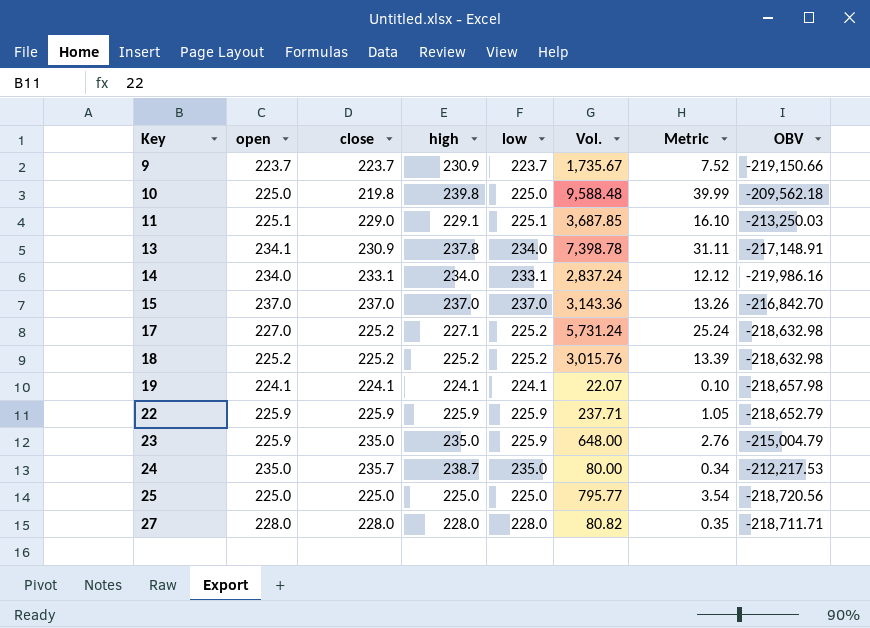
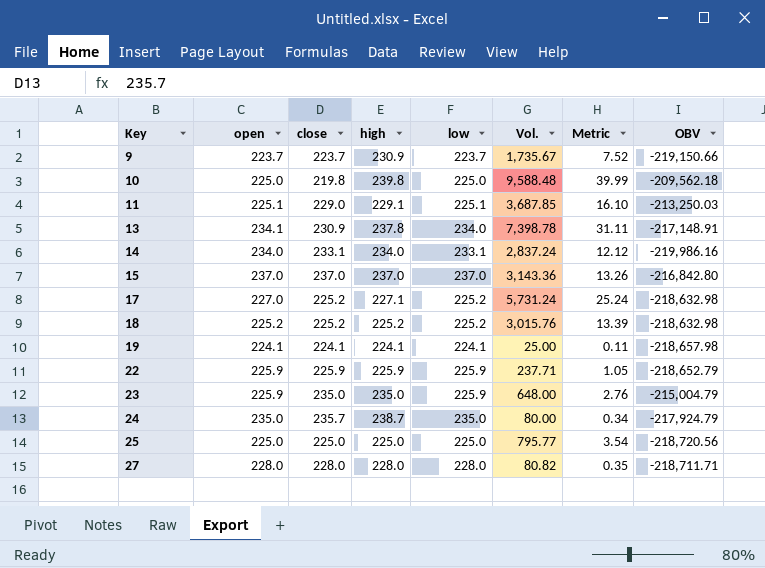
15 | OBV: -216,842.70 -> -216,842.80
19 | Vol.: 22.07 -> 25.00
19 | Metric: 0.10 -> 0.11
24 | OBV: -212,217.53 -> -217,924.79

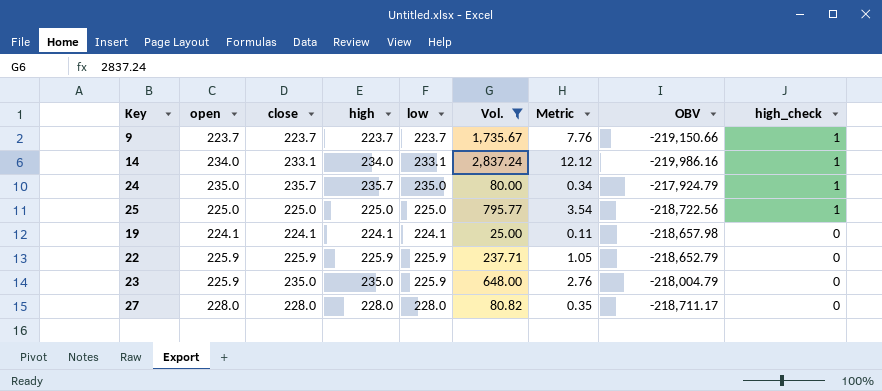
filter: none -> Vol. <= 2,837.24
row order: Key ascending -> high_check descending
column high_check | position: none -> 9
9 | high: 230.9 -> 223.7
9 | Metric: 7.52 -> 7.76
24 | high: 238.7 -> 235.7
25 | OBV: -218,720.56 -> -218,722.56
23 | OBV: -215,004.79 -> -218,004.79
27 | OBV: -218,711.71 -> -218,711.17

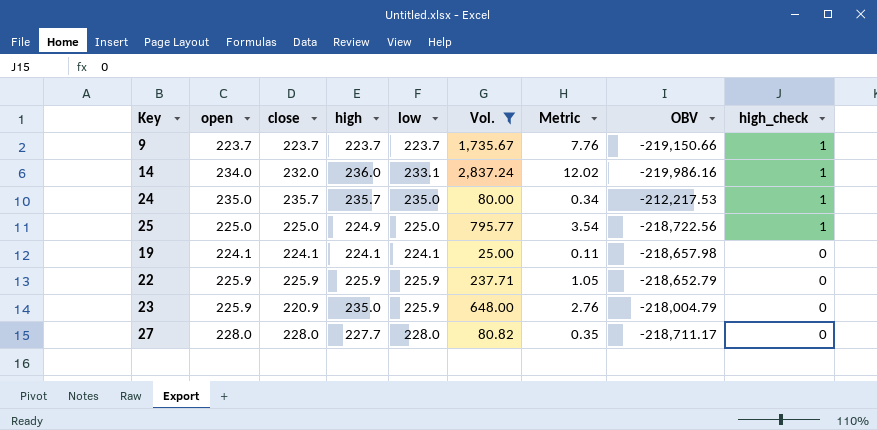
14 | close: 233.1 -> 232.0
14 | high: 234.0 -> 236.0
14 | Metric: 12.12 -> 12.02
24 | OBV: -217,924.79 -> -212,217.53
25 | high: 225.0 -> 224.9
23 | close: 235.0 -> 220.9
27 | high: 228.0 -> 227.7

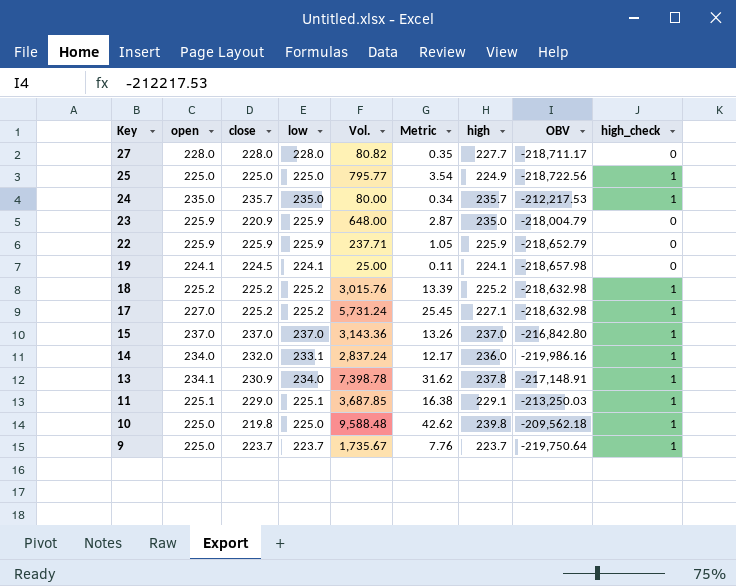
filter: Vol. <= 2,837.24 -> none
row order: high_check descending -> Key descending
column Metric | formula: [Vol.] / [high] -> [Vol.] / [low]
column high | position: 4 -> 7
19 | close: 224.1 -> 224.5
9 | open: 223.7 -> 225.0
9 | OBV: -219,150.66 -> -219,750.64

